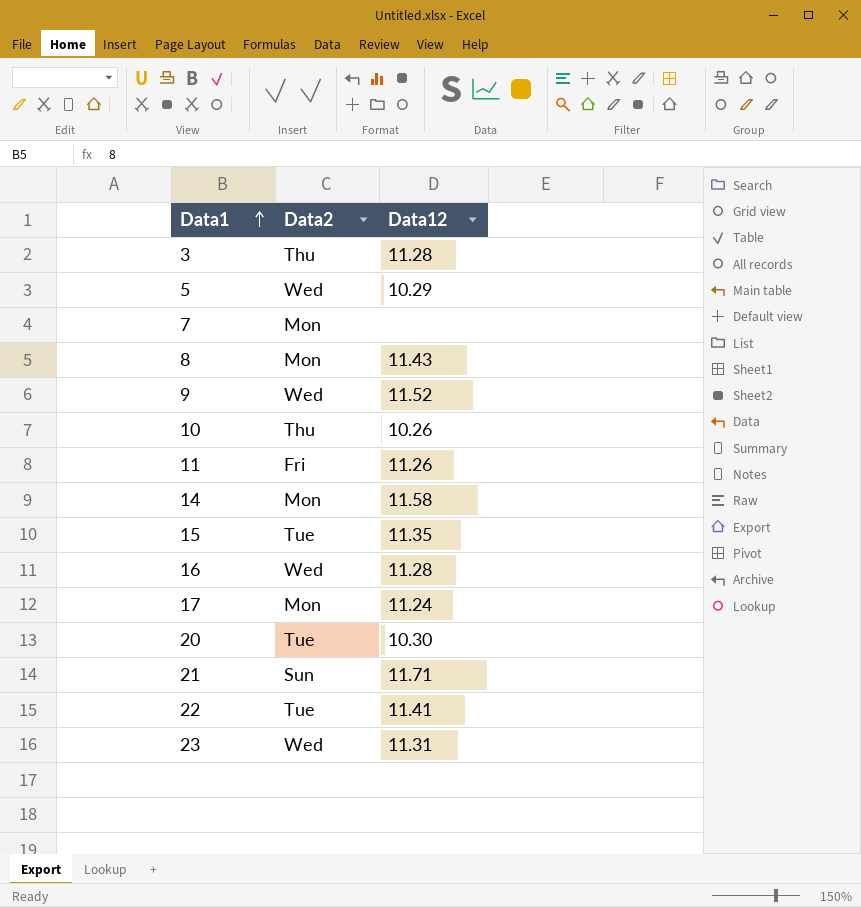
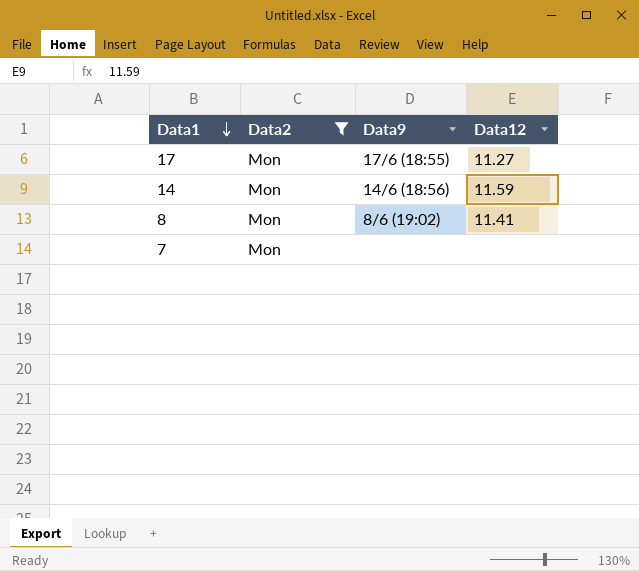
filter: none -> Data2 = Mon
row order: Data1 ascending -> Data1 descending
column Data9 | position: none -> 3
17 | Data12: 11.24 -> 11.27
14 | Data12: 11.58 -> 11.59
8 | Data12: 11.43 -> 11.41

